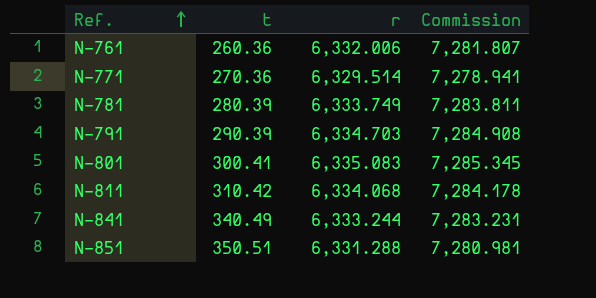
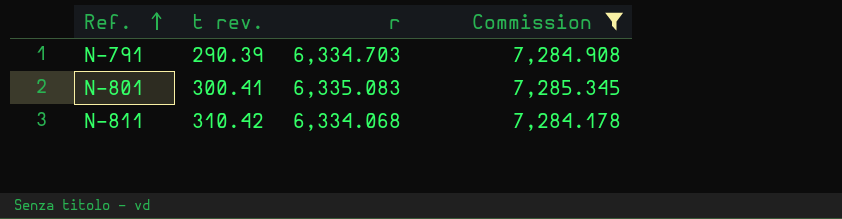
filter: none -> Commission >= 7,284.178
column name: t -> t rev.

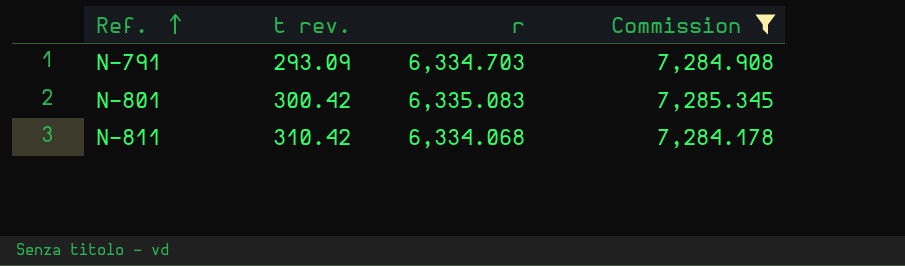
N-791 | t rev.: 290.39 -> 293.09
N-801 | t rev.: 300.41 -> 300.42

